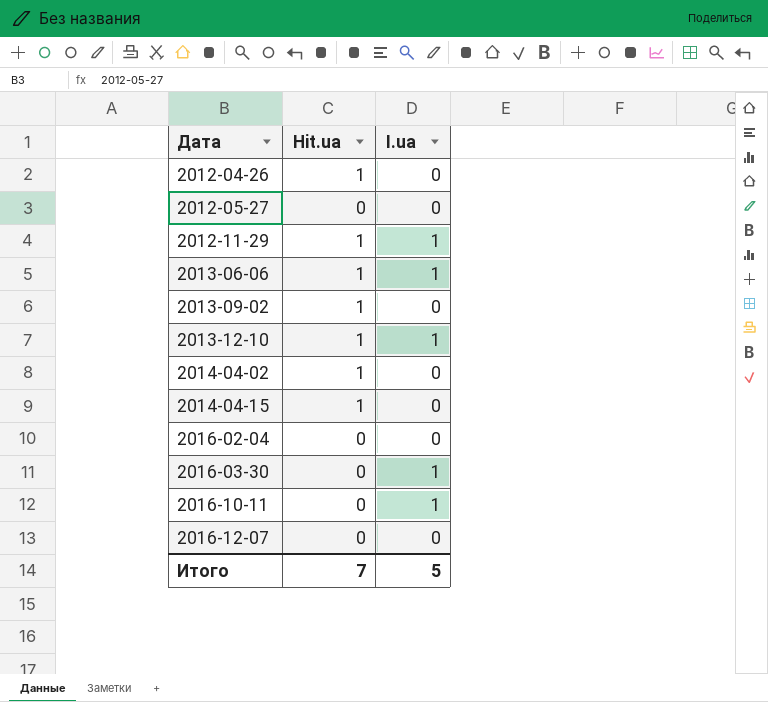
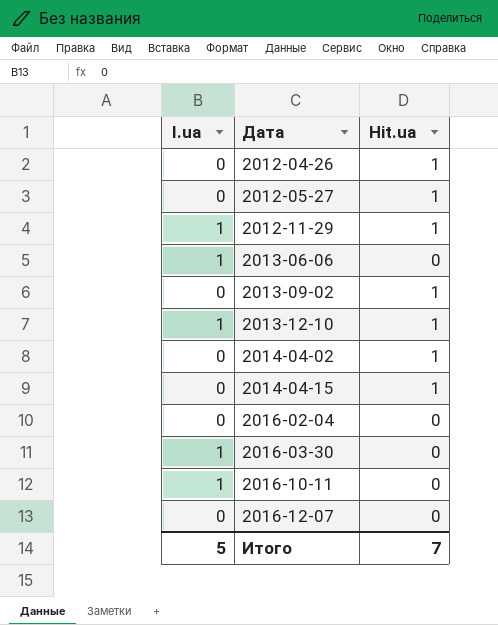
column I.ua | position: 3 -> 1
2012-05-27 | Hit.ua: 0 -> 1
2013-06-06 | Hit.ua: 1 -> 0

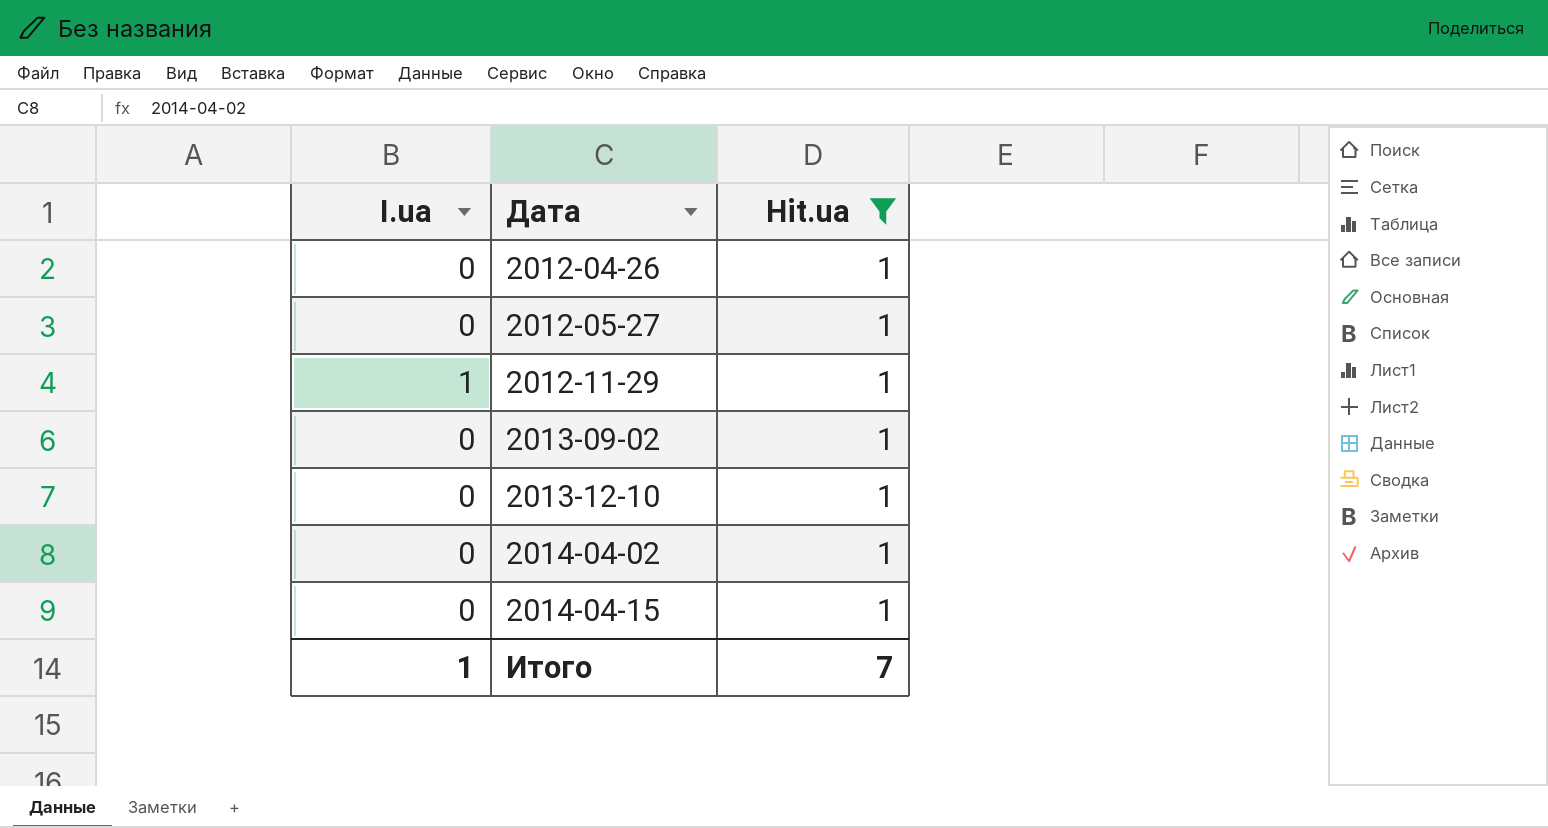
filter: none -> Hit.ua = 1
2013-12-10 | I.ua: 1 -> 0
Итого | I.ua: 5 -> 1

